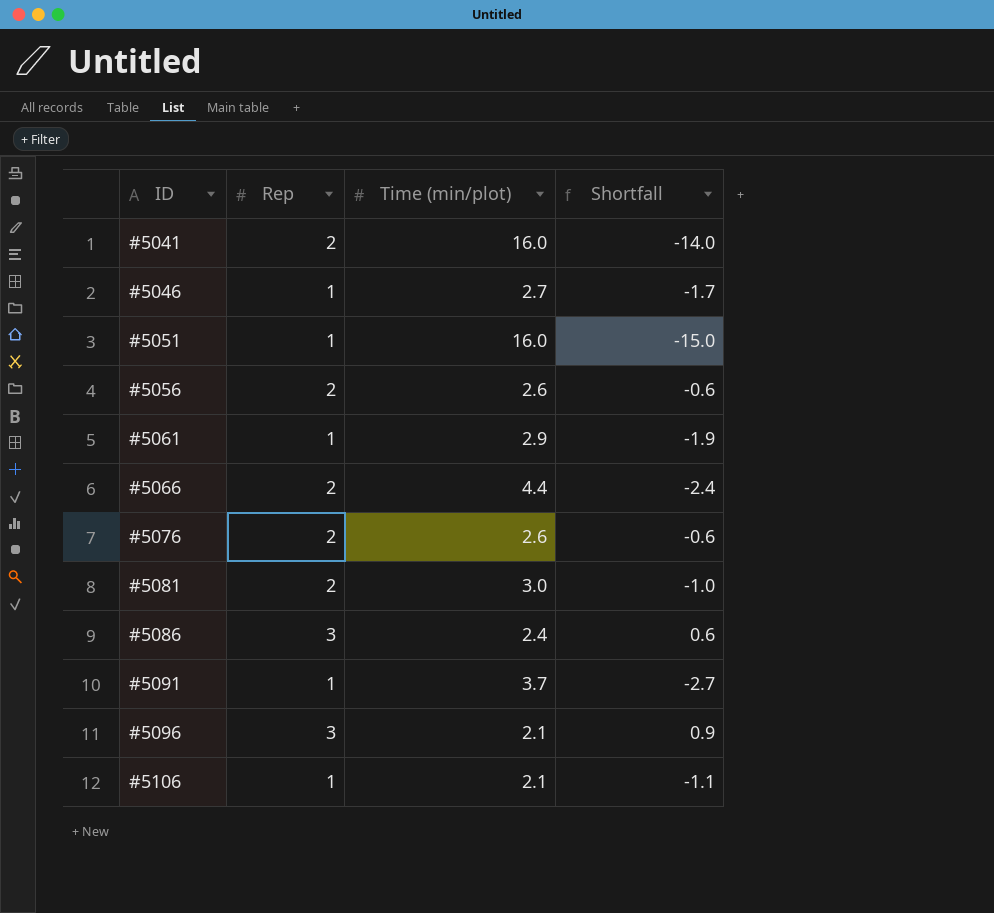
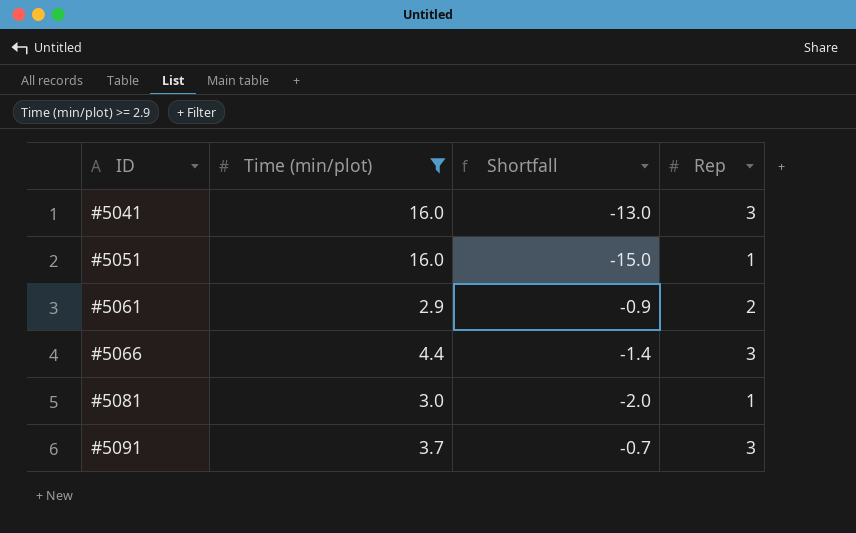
filter: none -> Time (min/plot) >= 2.9
column Rep | position: 2 -> 4
#5041 | Shortfall: -14.0 -> -13.0
#5041 | Rep: 2 -> 3
#5061 | Shortfall: -1.9 -> -0.9
#5061 | Rep: 1 -> 2
#5066 | Shortfall: -2.4 -> -1.4
#5066 | Rep: 2 -> 3
#5081 | Shortfall: -1.0 -> -2.0
#5081 | Rep: 2 -> 1
#5091 | Shortfall: -2.7 -> -0.7
#5091 | Rep: 1 -> 3

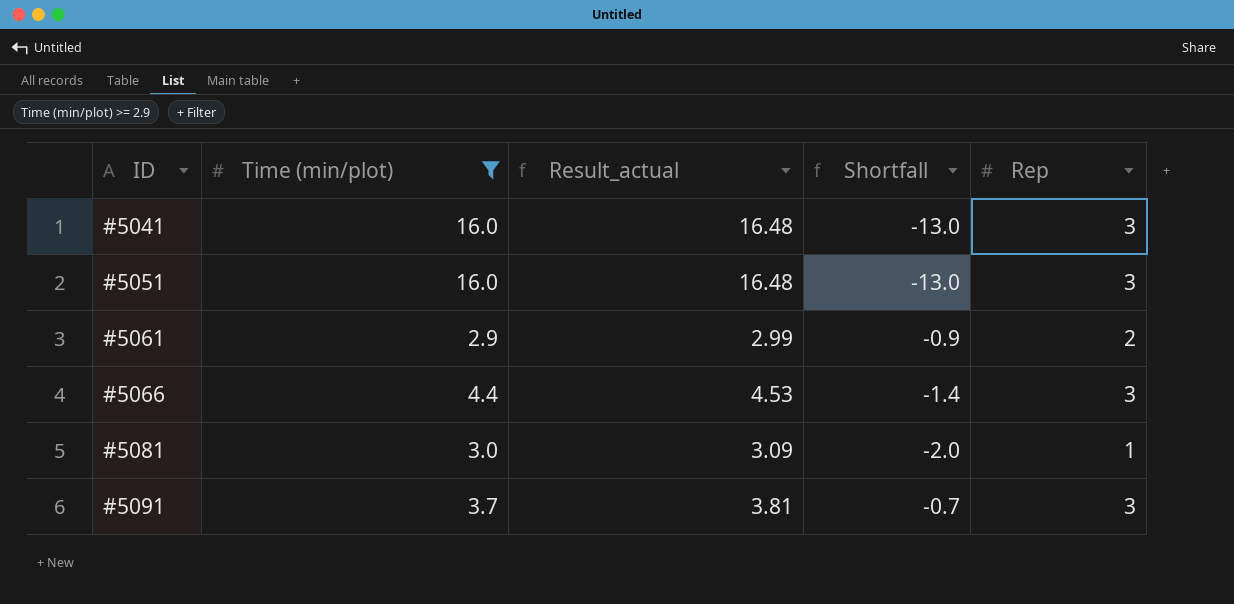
column Result_actual | formula: none -> [Time (min/plot)] * 1.03
#5051 | Shortfall: -15.0 -> -13.0
#5051 | Rep: 1 -> 3

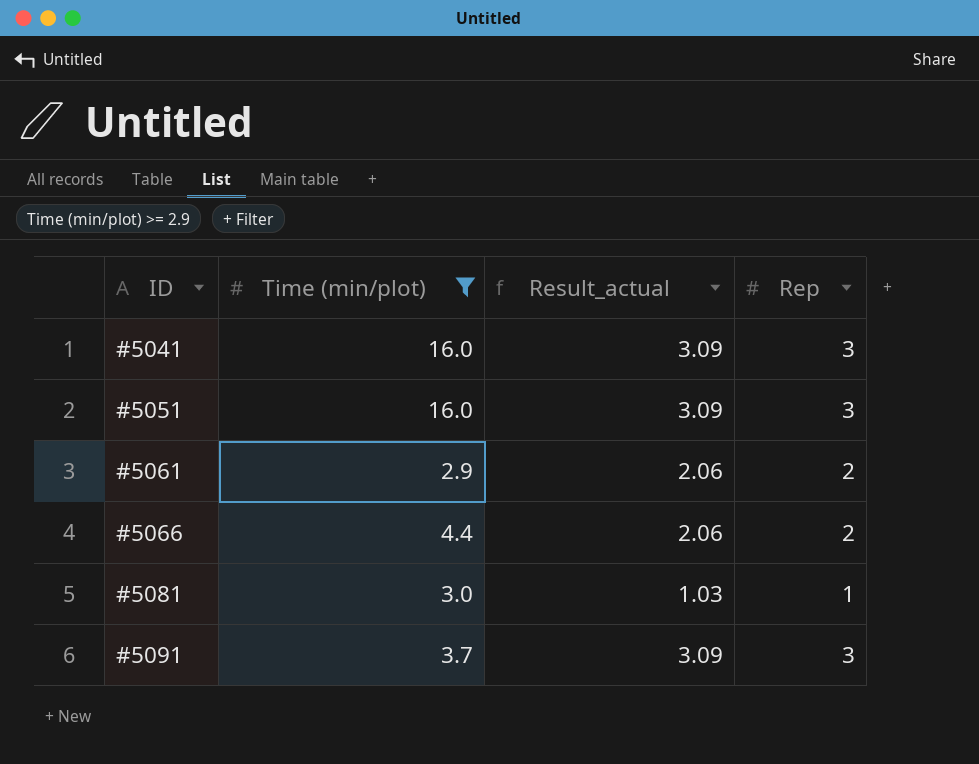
column Shortfall | formula: [Rep] - [Time (min/plot)] -> none
column Result_actual | formula: [Time (min/plot)] * 1.03 -> [Rep] * 1.03
#5066 | Rep: 3 -> 2

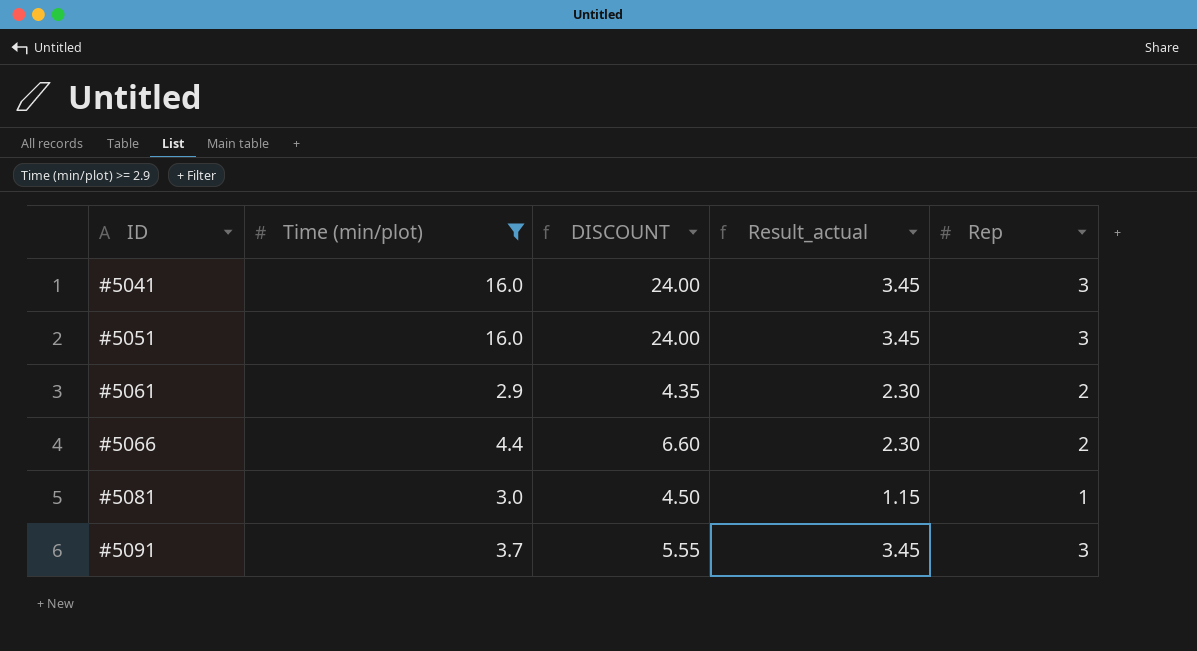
column DISCOUNT | formula: none -> [Time (min/plot)] * 1.5
column Result_actual | formula: [Rep] * 1.03 -> [Rep] * 1.15

